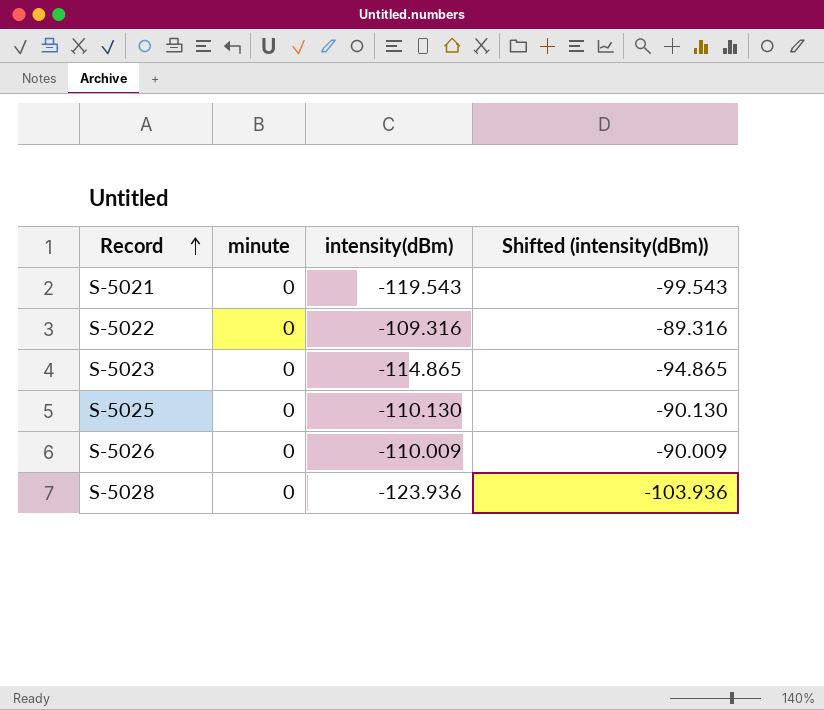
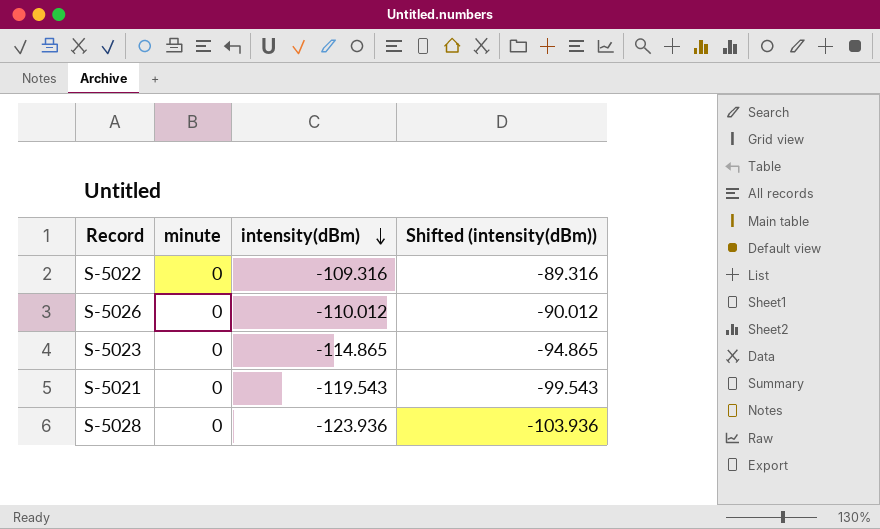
row order: Record ascending -> intensity(dBm) descending
row S-5025: 0 | -110.130 | -90.130 -> none
S-5026 | intensity(dBm): -110.009 -> -110.012
S-5026 | Shifted (intensity(dBm)): -90.009 -> -90.012

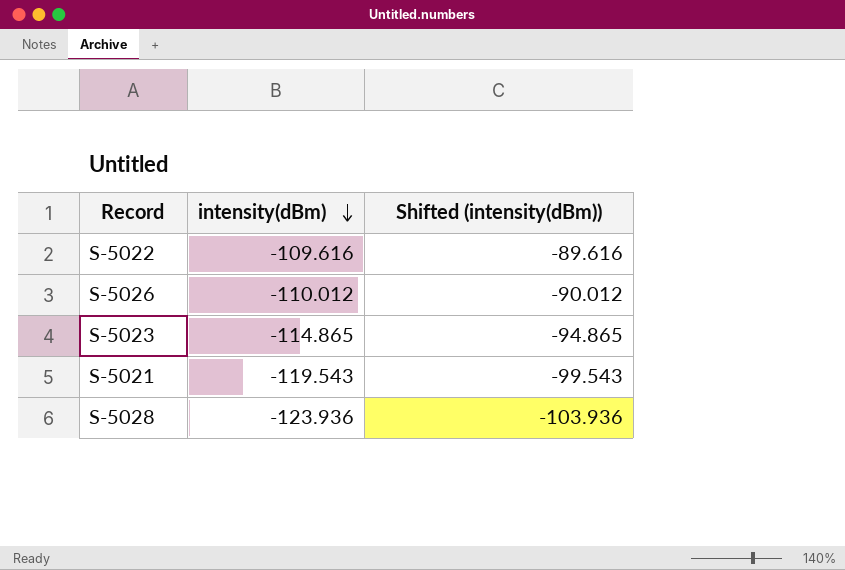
column minute | position: 2 -> none
S-5022 | intensity(dBm): -109.316 -> -109.616
S-5022 | Shifted (intensity(dBm)): -89.316 -> -89.616

